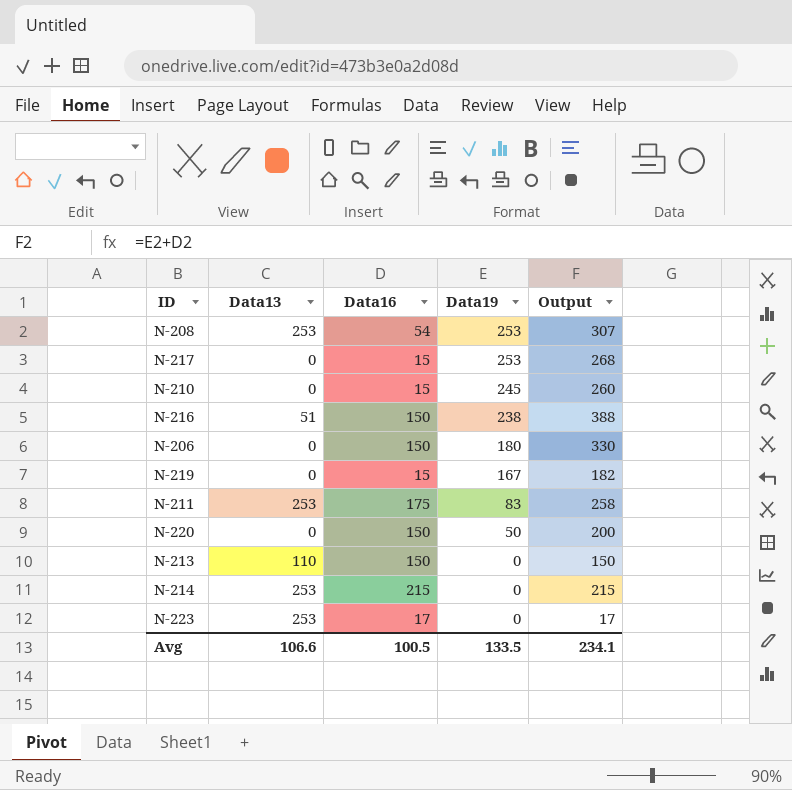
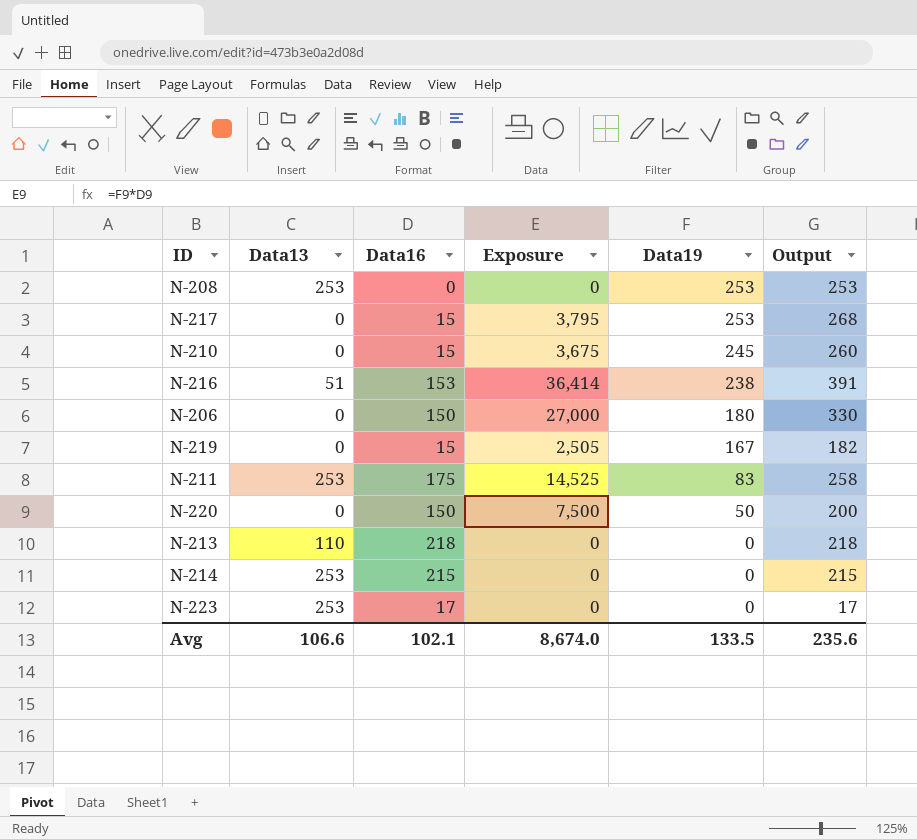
column Exposure | formula: none -> [Data16] * [Data19]
N-208 | Data16: 54 -> 0
N-208 | Output: 307 -> 253
N-216 | Data16: 150 -> 153
N-216 | Output: 388 -> 391
N-213 | Data16: 150 -> 218
N-213 | Output: 150 -> 218
Avg | Data16: 100.5 -> 102.1
Avg | Output: 234.1 -> 235.6

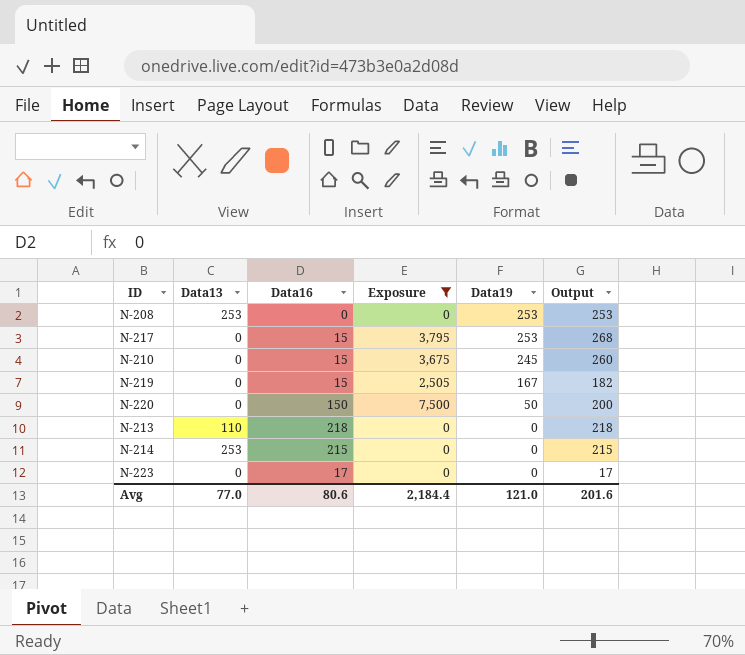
filter: none -> Exposure <= 7,500
N-223 | Data13: 253 -> 0
Avg | Data13: 106.6 -> 77.0
Avg | Data16: 102.1 -> 80.6
Avg | Exposure: 8,674.0 -> 2,184.4
Avg | Data19: 133.5 -> 121.0
Avg | Output: 235.6 -> 201.6

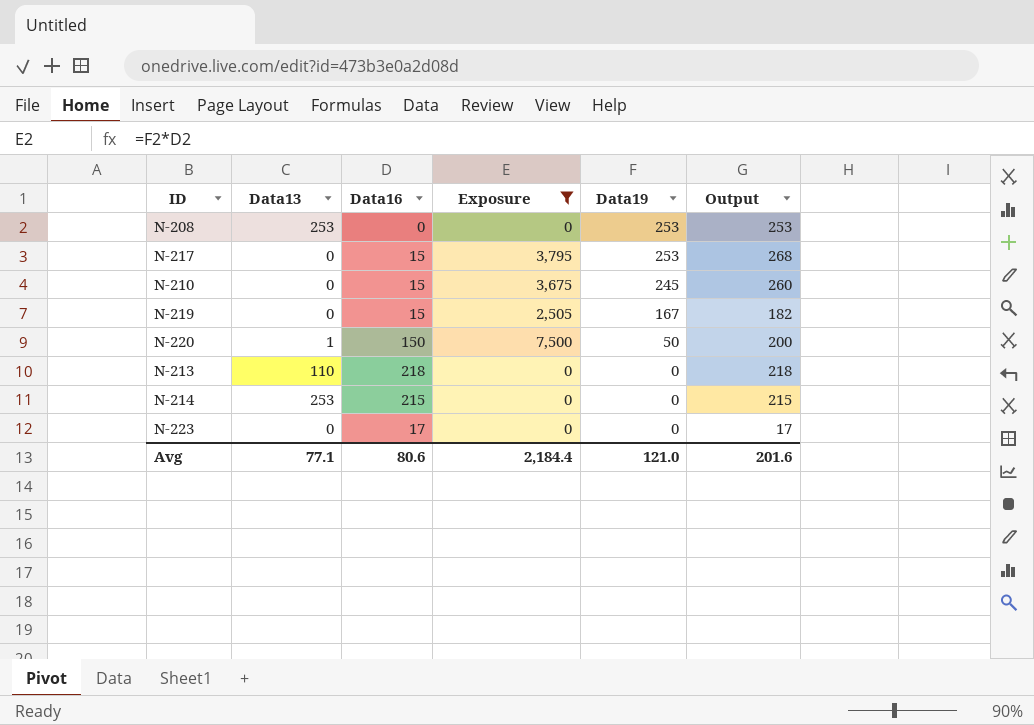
N-220 | Data13: 0 -> 1
Avg | Data13: 77.0 -> 77.1

